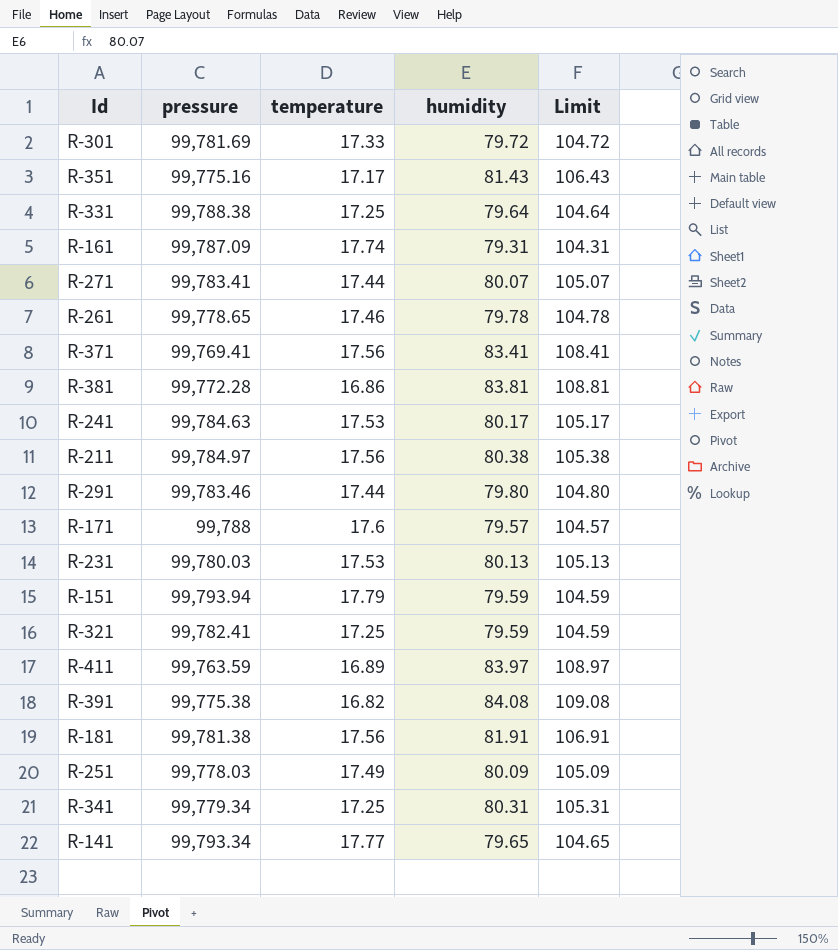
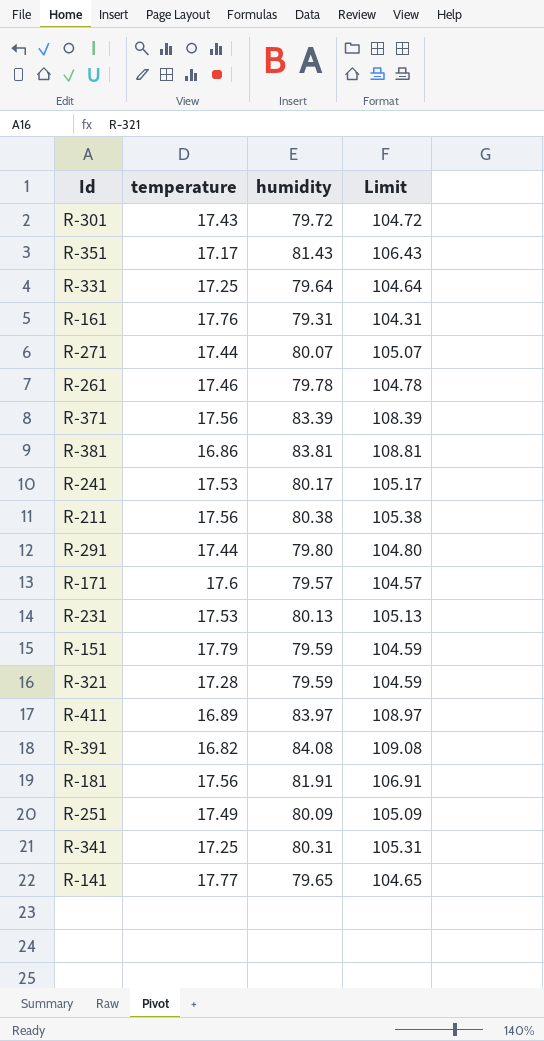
column pressure | position: 2 -> none
R-301 | temperature: 17.33 -> 17.43
R-161 | temperature: 17.74 -> 17.76
R-371 | humidity: 83.41 -> 83.39
R-371 | Limit: 108.41 -> 108.39
R-321 | temperature: 17.25 -> 17.28

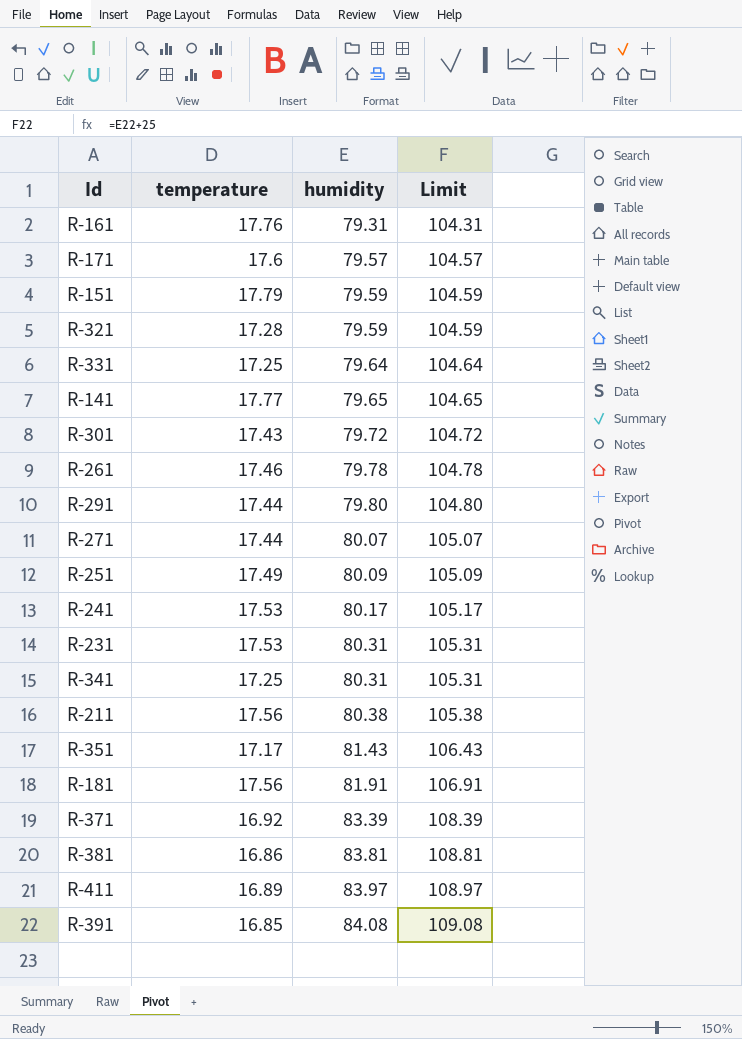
row order: none -> humidity ascending
R-231 | humidity: 80.13 -> 80.31
R-231 | Limit: 105.13 -> 105.31
R-371 | temperature: 17.56 -> 16.92
R-391 | temperature: 16.82 -> 16.85

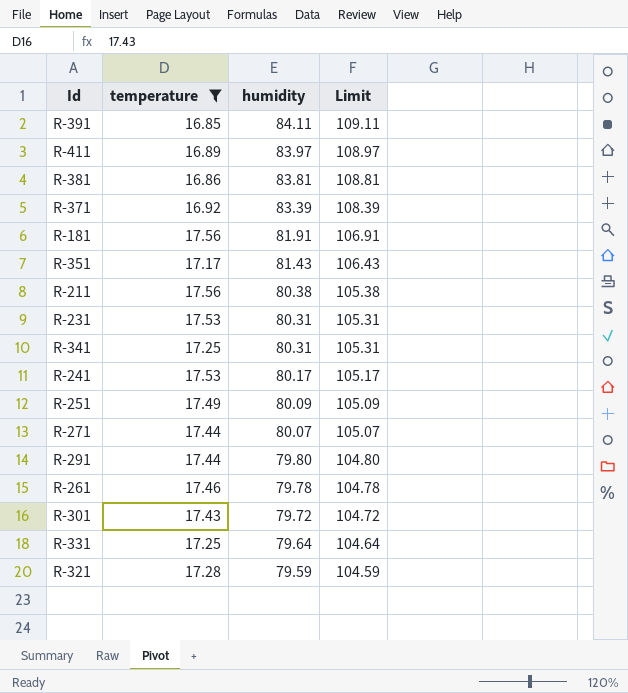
filter: none -> temperature <= 17.56
row order: humidity ascending -> humidity descending
R-391 | humidity: 84.08 -> 84.11
R-391 | Limit: 109.08 -> 109.11

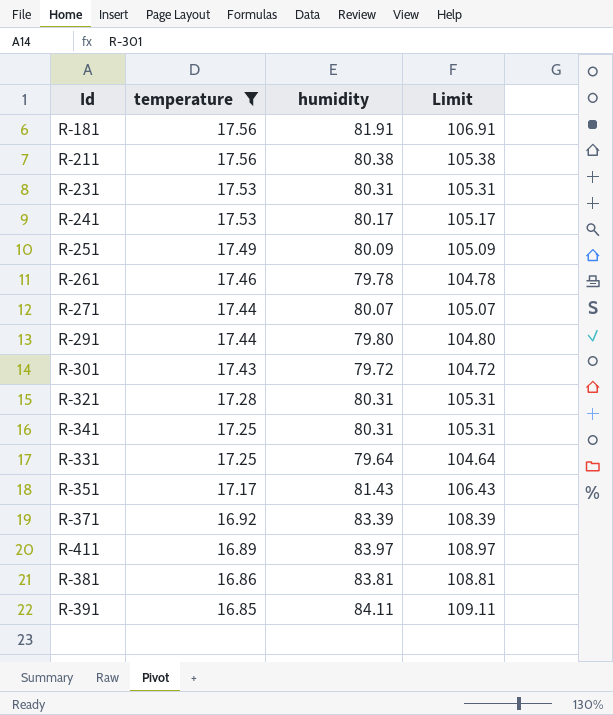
row order: humidity descending -> temperature descending
R-321 | humidity: 79.59 -> 80.31
R-321 | Limit: 104.59 -> 105.31

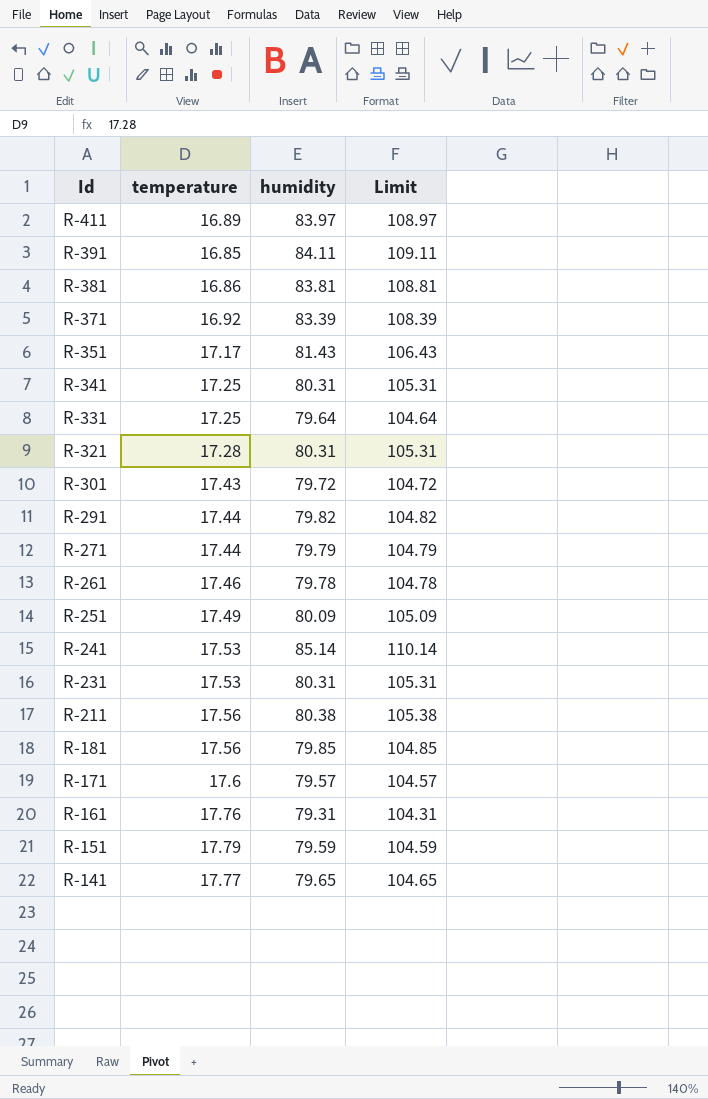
filter: temperature <= 17.56 -> none
row order: temperature descending -> Id descending
R-291 | humidity: 79.80 -> 79.82
R-291 | Limit: 104.80 -> 104.82
R-271 | humidity: 80.07 -> 79.79
R-271 | Limit: 105.07 -> 104.79
R-241 | humidity: 80.17 -> 85.14
R-241 | Limit: 105.17 -> 110.14
R-181 | humidity: 81.91 -> 79.85
R-181 | Limit: 106.91 -> 104.85

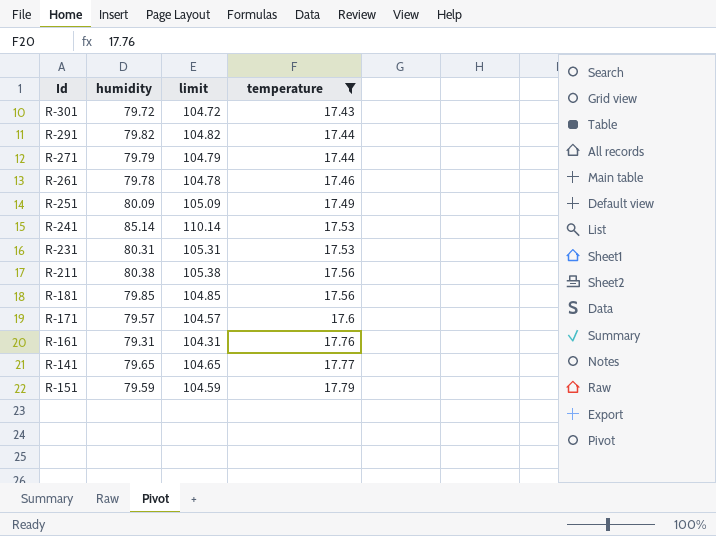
filter: none -> temperature >= 17.43
row order: Id descending -> temperature ascending
column name: Limit -> limit
column temperature | position: 2 -> 4

